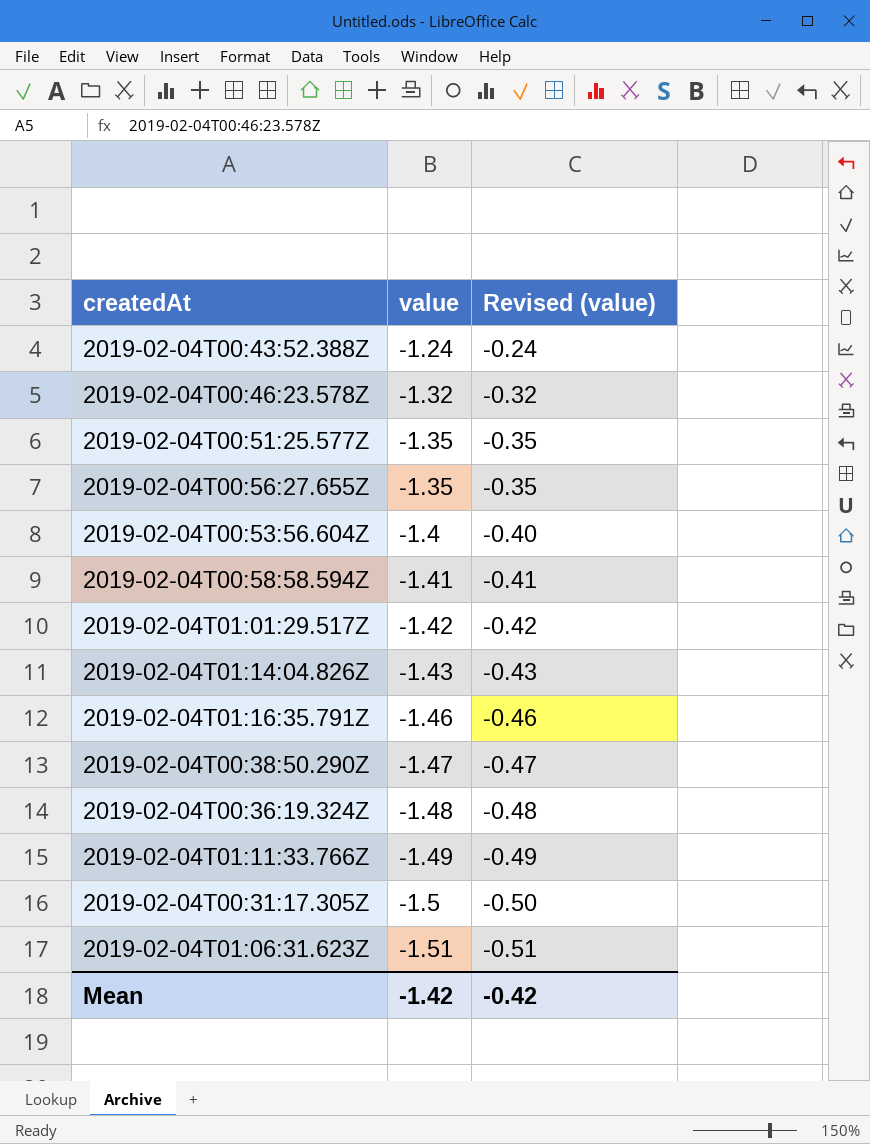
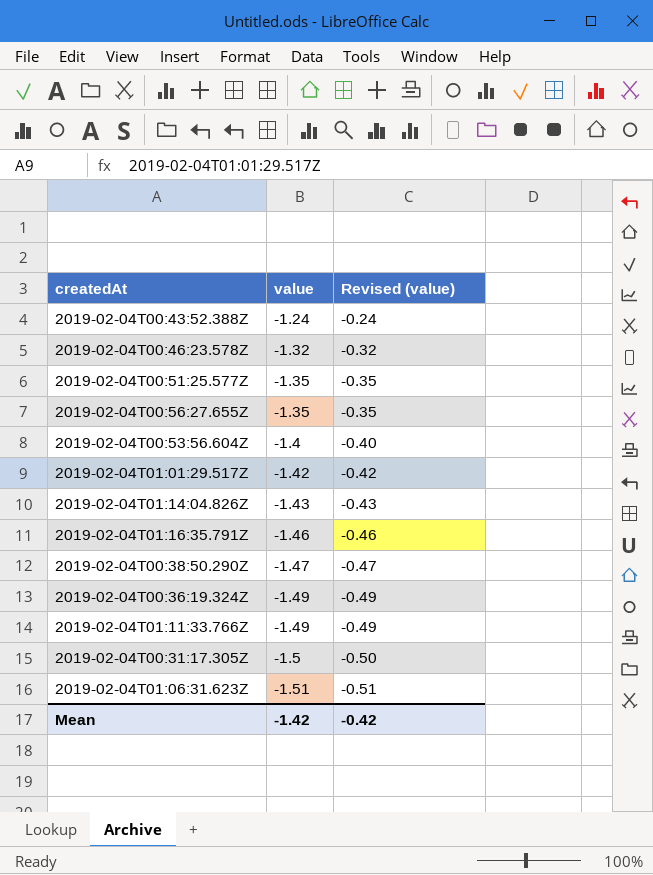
row 2019-02-04T00:58:58.594Z: -1.41 | -0.41 -> none
2019-02-04T00:36:19.324Z | value: -1.48 -> -1.49
2019-02-04T00:36:19.324Z | Revised (value): -0.48 -> -0.49

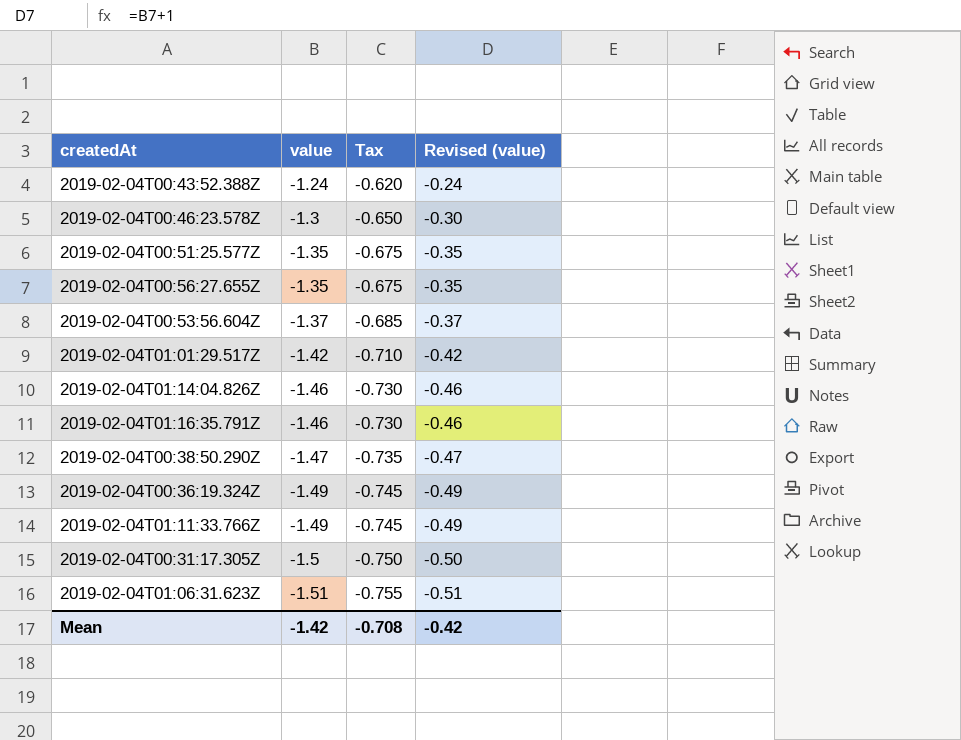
column Tax | formula: none -> [value] * 0.5
2019-02-04T00:46:23.578Z | value: -1.32 -> -1.3
2019-02-04T00:46:23.578Z | Revised (value): -0.32 -> -0.30
2019-02-04T00:53:56.604Z | value: -1.4 -> -1.37
2019-02-04T00:53:56.604Z | Revised (value): -0.40 -> -0.37
2019-02-04T01:14:04.826Z | value: -1.43 -> -1.46
2019-02-04T01:14:04.826Z | Revised (value): -0.43 -> -0.46

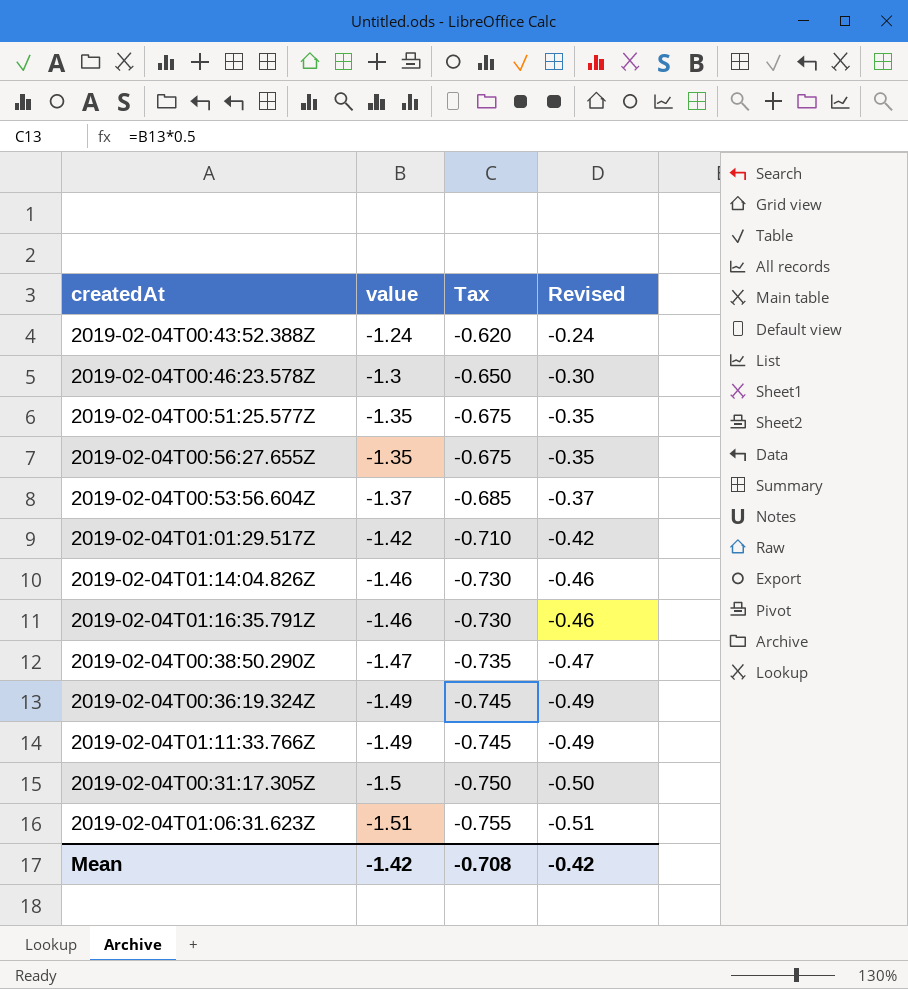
column name: Revised (value) -> Revised

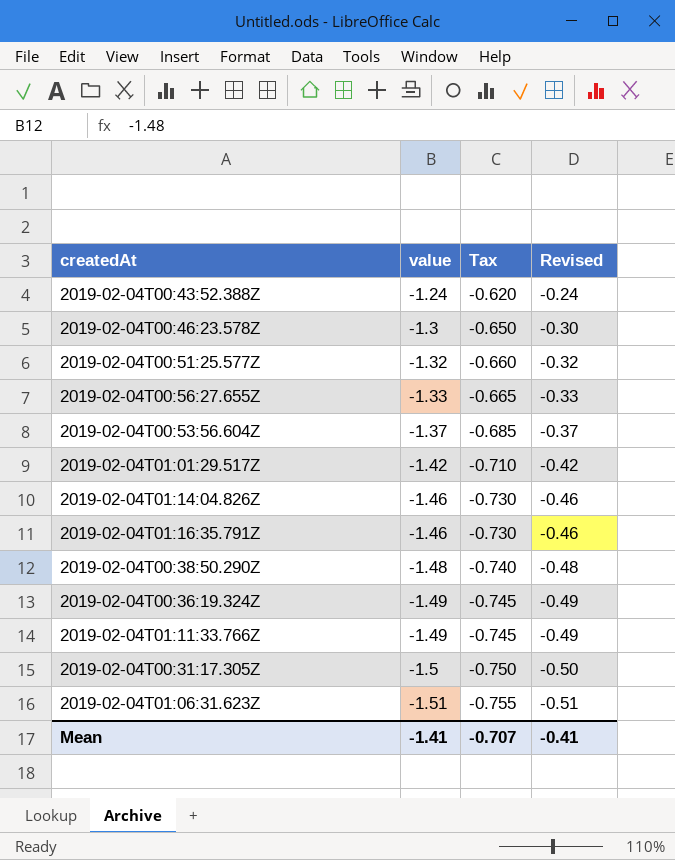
2019-02-04T00:51:25.577Z | value: -1.35 -> -1.32
2019-02-04T00:51:25.577Z | Tax: -0.675 -> -0.660
2019-02-04T00:51:25.577Z | Revised: -0.35 -> -0.32
2019-02-04T00:56:27.655Z | value: -1.35 -> -1.33
2019-02-04T00:56:27.655Z | Tax: -0.675 -> -0.665
2019-02-04T00:56:27.655Z | Revised: -0.35 -> -0.33
2019-02-04T00:38:50.290Z | value: -1.47 -> -1.48
2019-02-04T00:38:50.290Z | Tax: -0.735 -> -0.740
2019-02-04T00:38:50.290Z | Revised: -0.47 -> -0.48
Mean | value: -1.42 -> -1.41
Mean | Tax: -0.708 -> -0.707
Mean | Revised: -0.42 -> -0.41

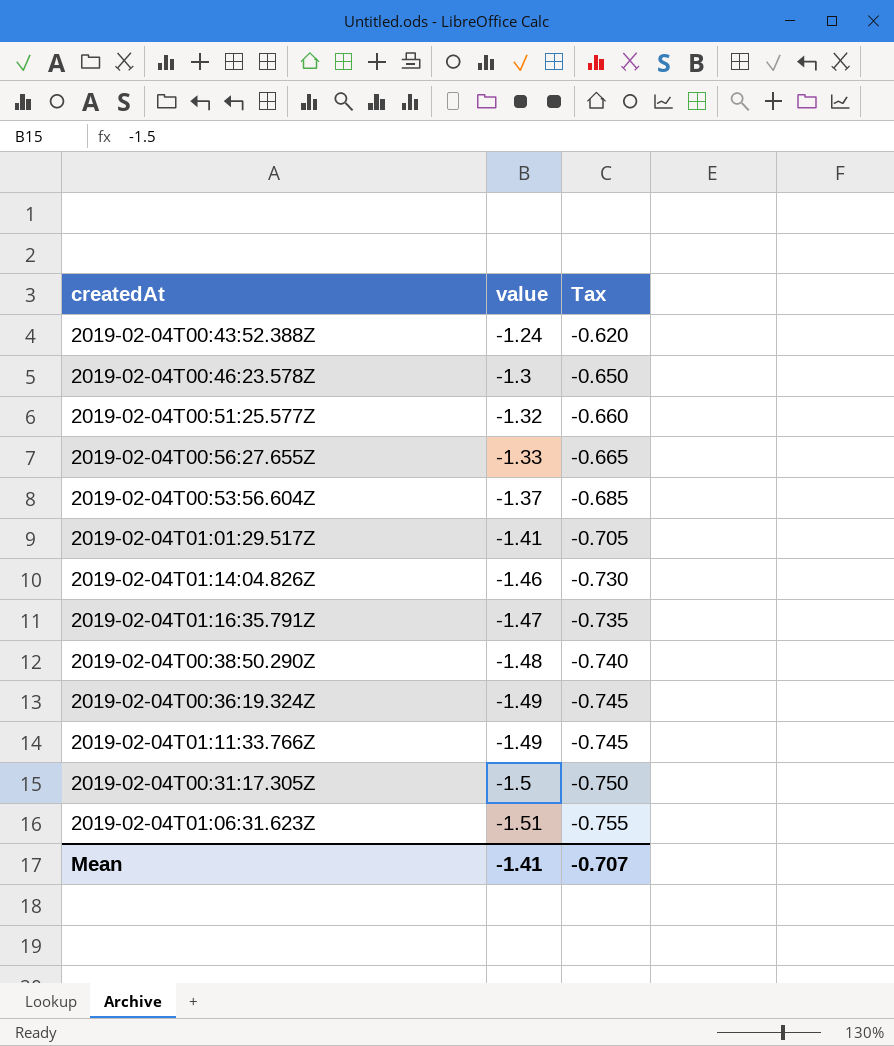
column Revised | formula: [value] + 1 -> none
2019-02-04T01:01:29.517Z | value: -1.42 -> -1.41
2019-02-04T01:01:29.517Z | Tax: -0.710 -> -0.705
2019-02-04T01:16:35.791Z | value: -1.46 -> -1.47
2019-02-04T01:16:35.791Z | Tax: -0.730 -> -0.735

